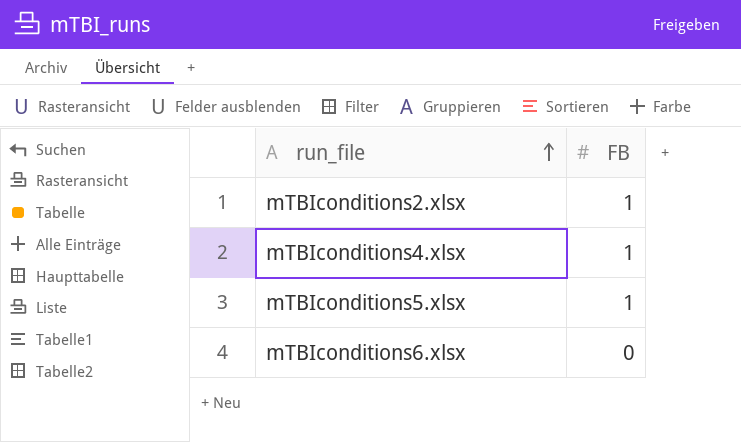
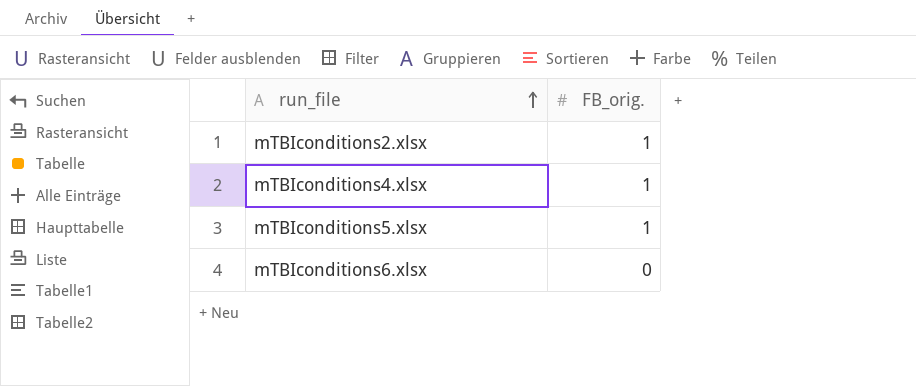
column name: FB -> FB_orig.

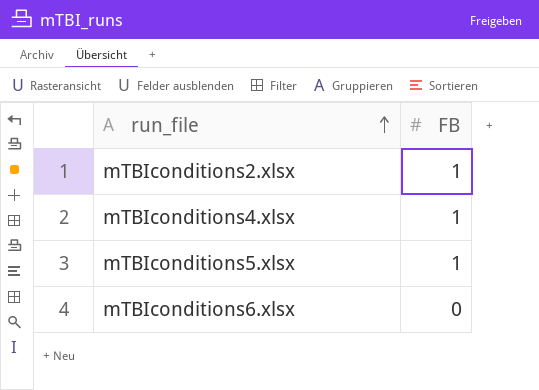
column name: FB_orig. -> FB

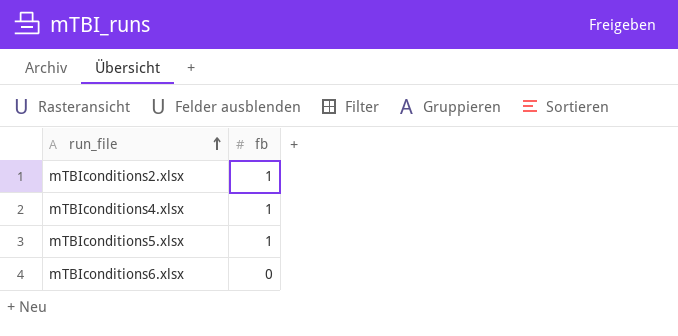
column name: FB -> fb

